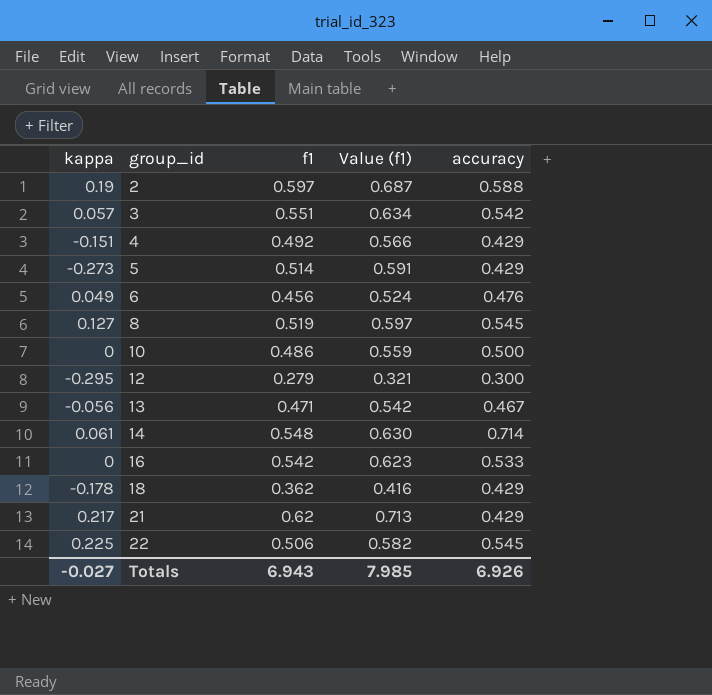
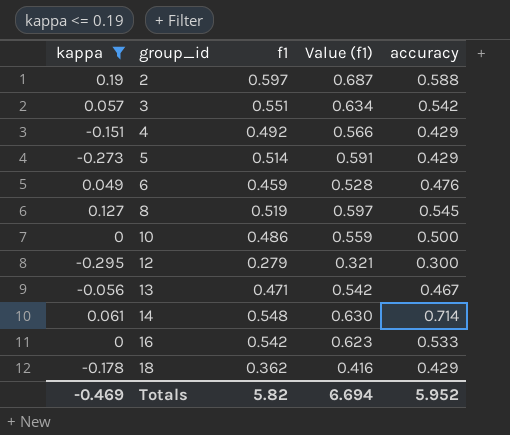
filter: none -> kappa <= 0.19
6 | f1: 0.456 -> 0.459
6 | Value (f1): 0.524 -> 0.528
Totals | kappa: -0.027 -> -0.469
Totals | f1: 6.943 -> 5.82
Totals | Value (f1): 7.985 -> 6.694
Totals | accuracy: 6.926 -> 5.952

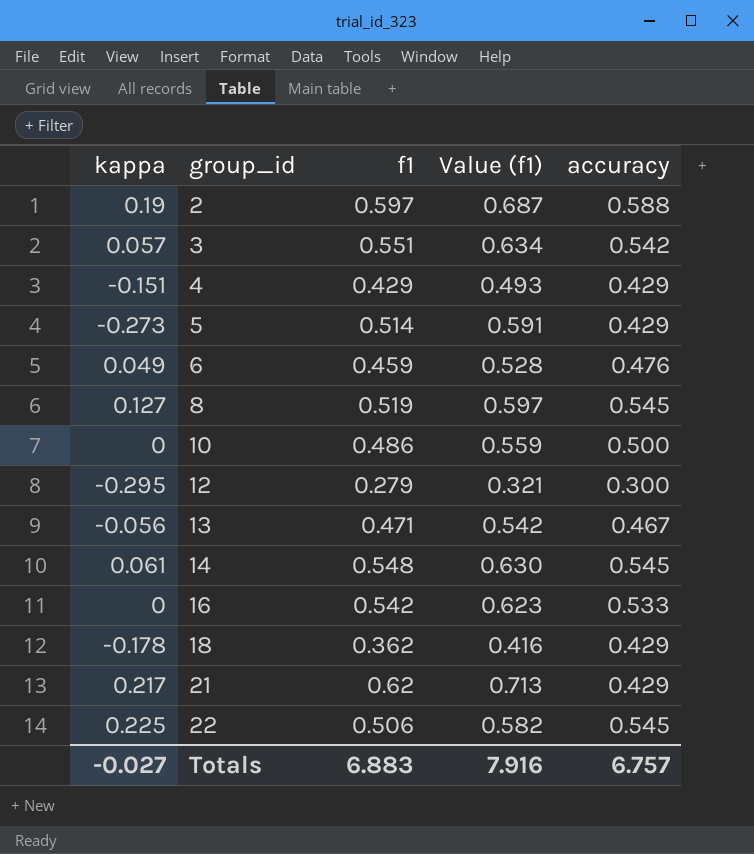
filter: kappa <= 0.19 -> none
4 | f1: 0.492 -> 0.429
4 | Value (f1): 0.566 -> 0.493
14 | accuracy: 0.714 -> 0.545
Totals | kappa: -0.469 -> -0.027
Totals | f1: 5.82 -> 6.883
Totals | Value (f1): 6.694 -> 7.916
Totals | accuracy: 5.952 -> 6.757

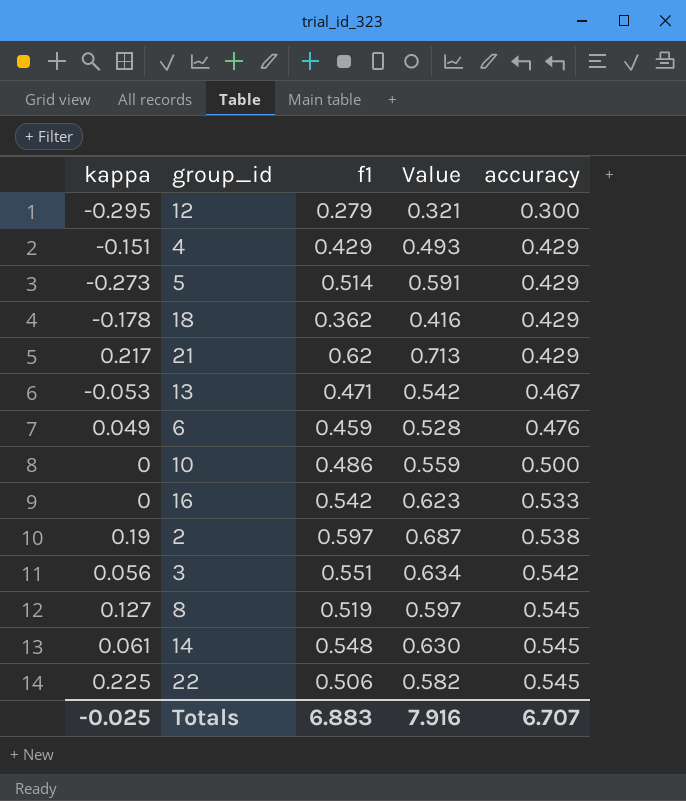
row order: group_id ascending -> accuracy ascending
column name: Value (f1) -> Value
13 | kappa: -0.056 -> -0.053
2 | accuracy: 0.588 -> 0.538
3 | kappa: 0.057 -> 0.056
Totals | kappa: -0.027 -> -0.025
Totals | accuracy: 6.757 -> 6.707

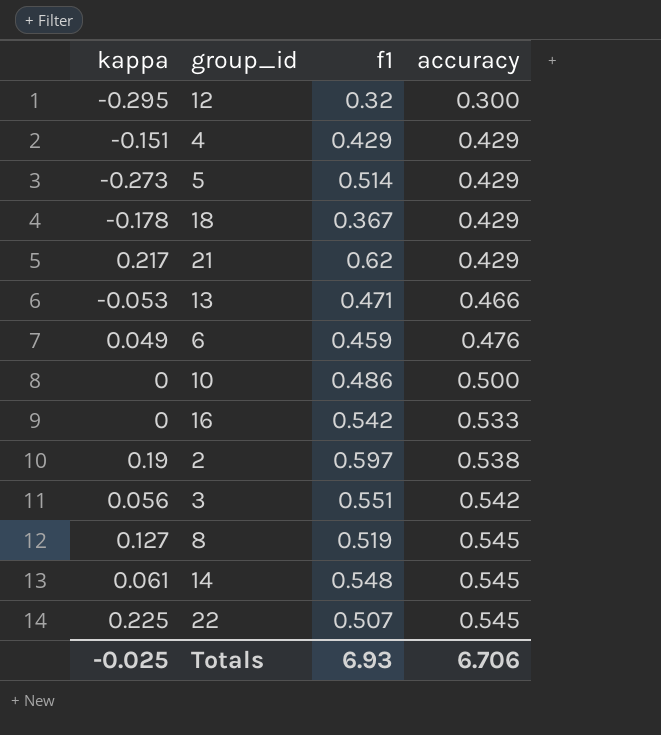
column Value | formula: [f1] * 1.15 -> none
12 | f1: 0.279 -> 0.32
18 | f1: 0.362 -> 0.367
13 | accuracy: 0.467 -> 0.466
22 | f1: 0.506 -> 0.507
Totals | f1: 6.883 -> 6.93
Totals | accuracy: 6.707 -> 6.706

